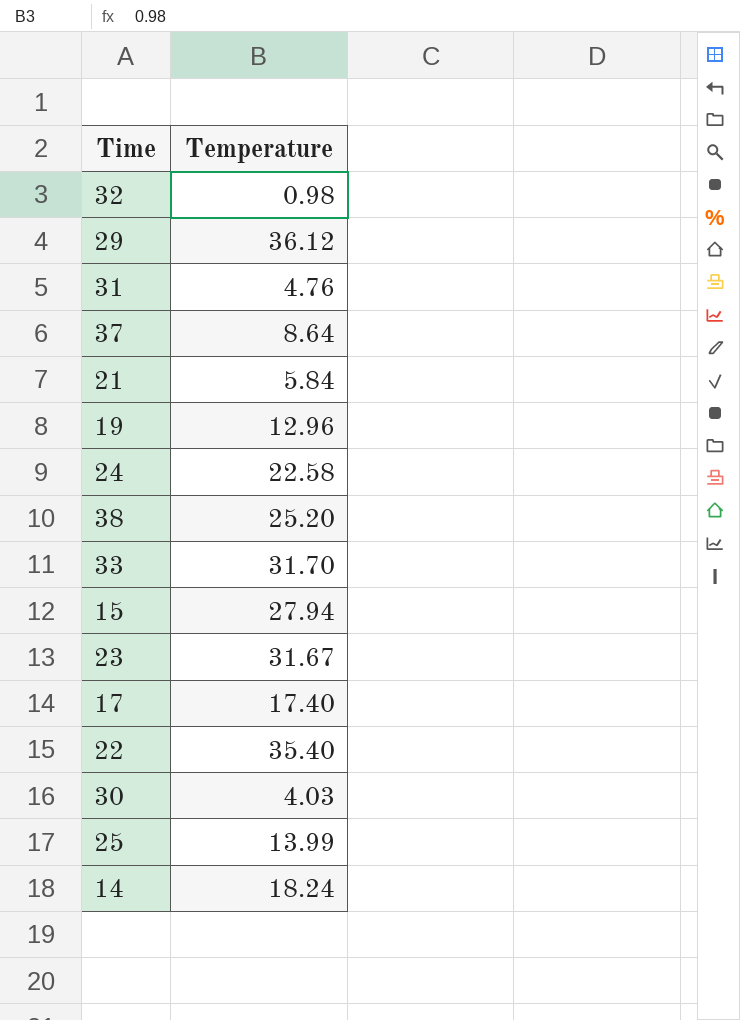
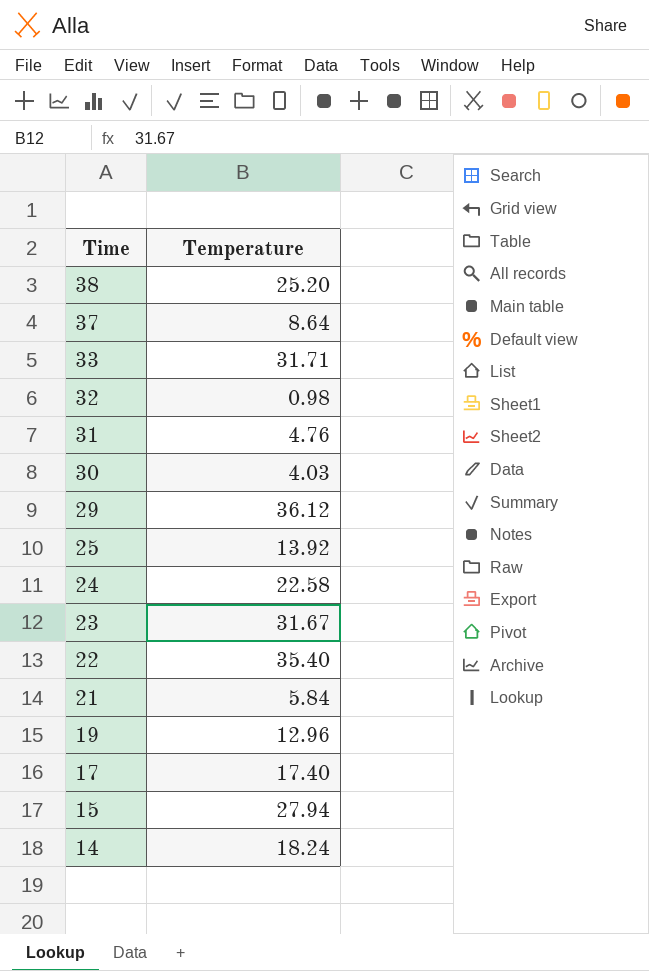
row order: none -> Time descending
33 | Temperature: 31.70 -> 31.71
25 | Temperature: 13.99 -> 13.92

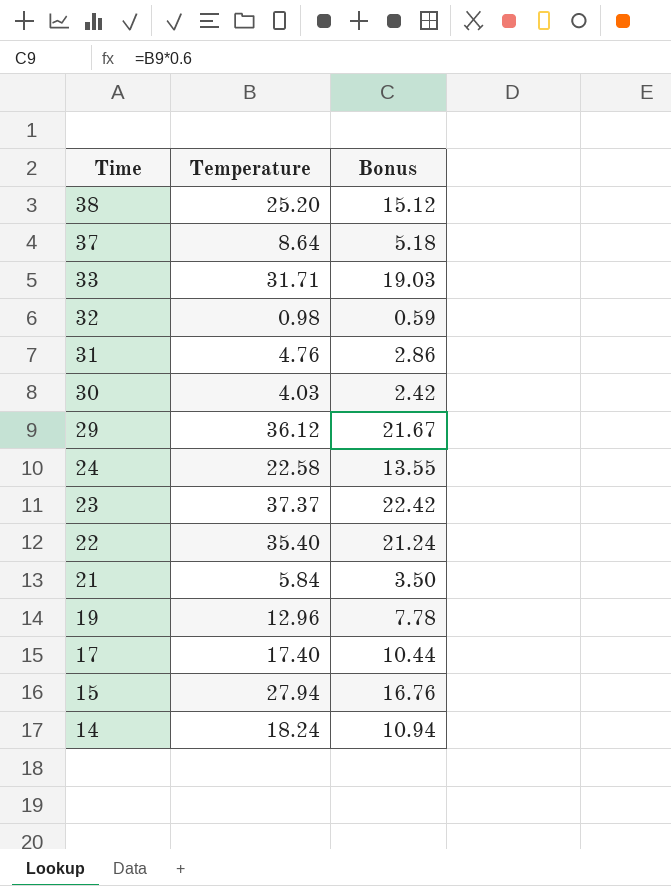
column Bonus | formula: none -> [Temperature] * 0.6
row 25: 13.92 -> none
23 | Temperature: 31.67 -> 37.37

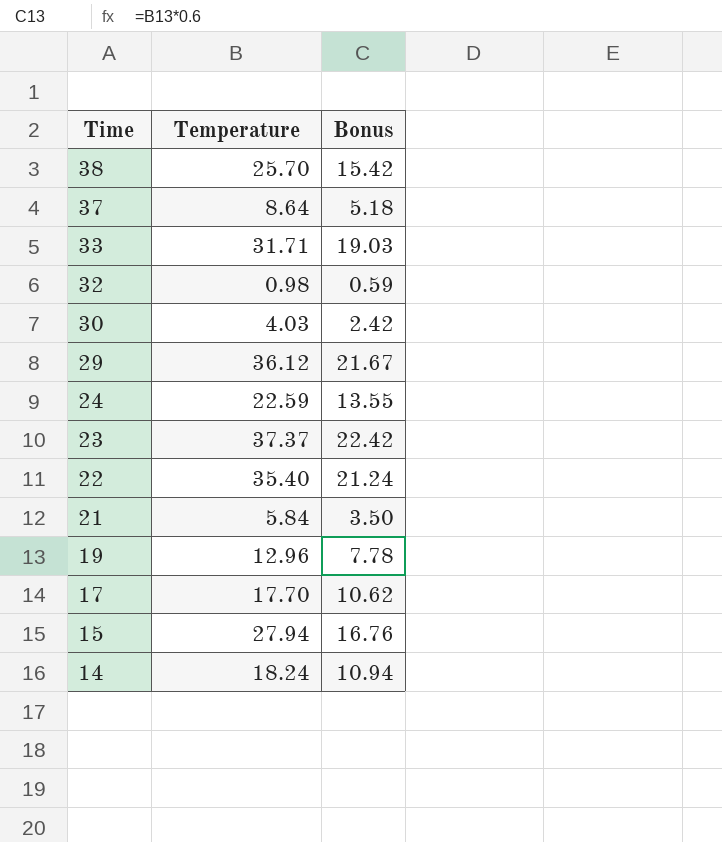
row 31: 4.76 | 2.86 -> none
38 | Temperature: 25.20 -> 25.70
38 | Bonus: 15.12 -> 15.42
24 | Temperature: 22.58 -> 22.59
17 | Temperature: 17.40 -> 17.70
17 | Bonus: 10.44 -> 10.62

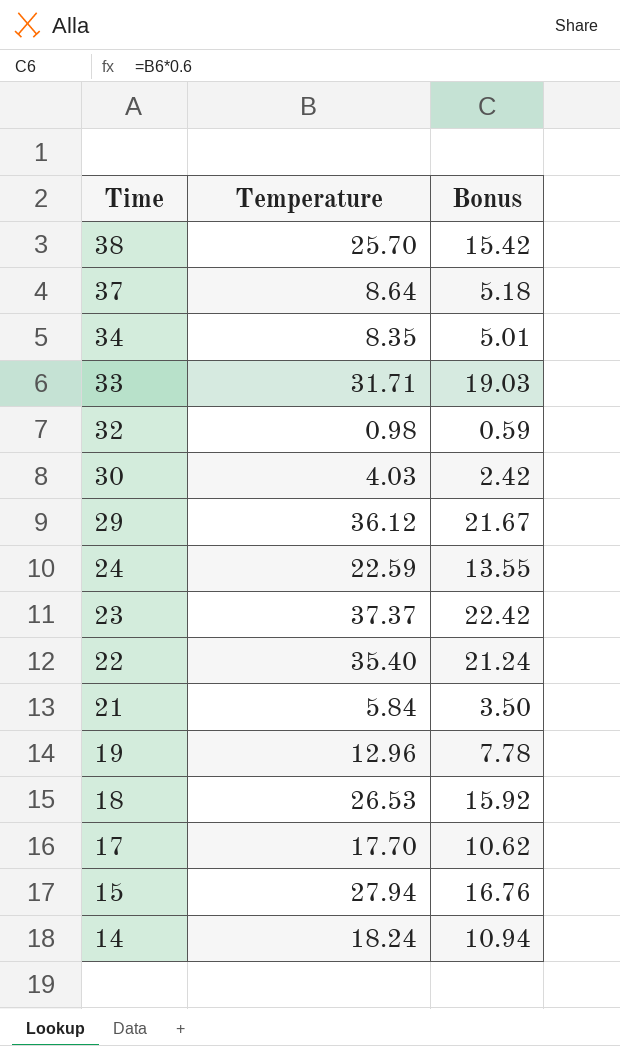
row 34: none -> 8.35 | 5.01
row 18: none -> 26.53 | 15.92

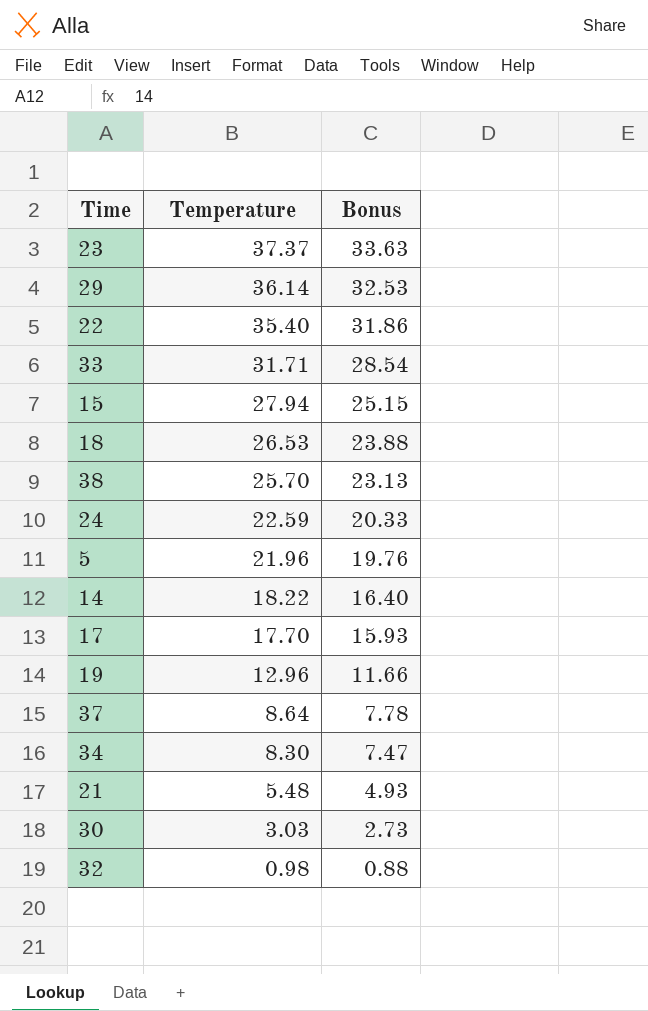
row order: Time descending -> Temperature descending
column Bonus | formula: [Temperature] * 0.6 -> [Temperature] * 0.9
29 | Temperature: 36.12 -> 36.14
row 5: none -> 21.96 | 19.76
14 | Temperature: 18.24 -> 18.22
34 | Temperature: 8.35 -> 8.30
21 | Temperature: 5.84 -> 5.48
30 | Temperature: 4.03 -> 3.03

